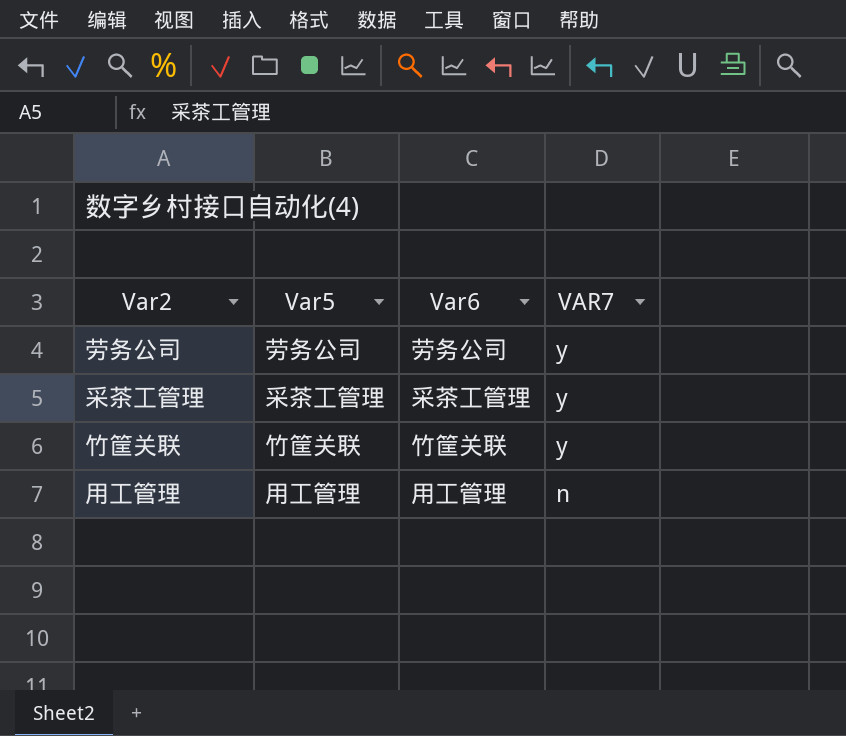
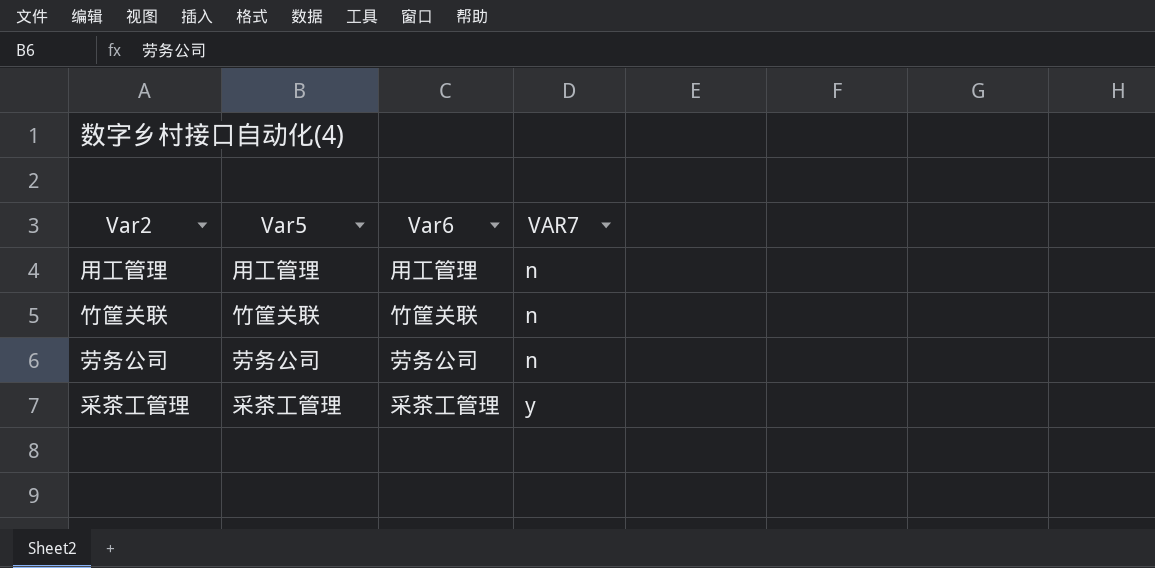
row order: VAR7 descending -> VAR7 ascending
竹筐关联 | VAR7: y -> n
劳务公司 | VAR7: y -> n

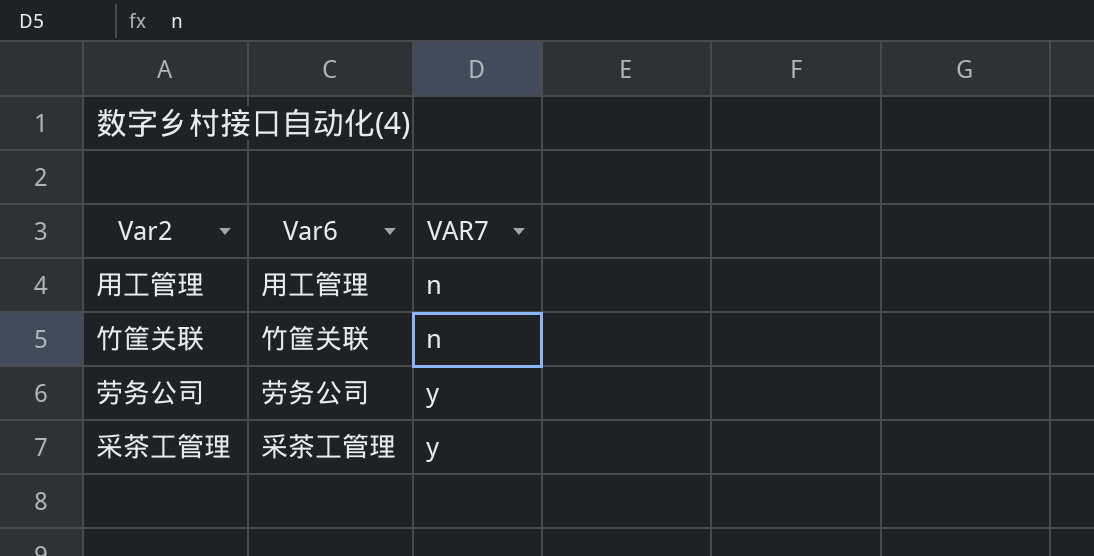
column Var5 | position: 2 -> none
劳务公司 | VAR7: n -> y

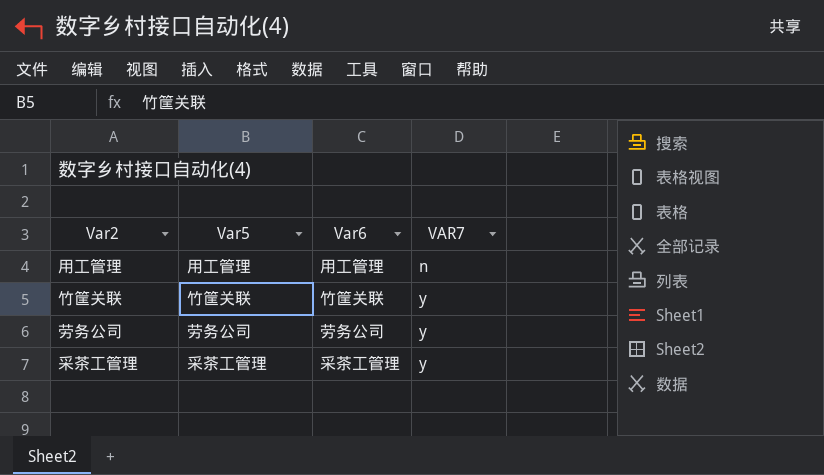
column Var5 | position: none -> 2
竹筐关联 | VAR7: n -> y

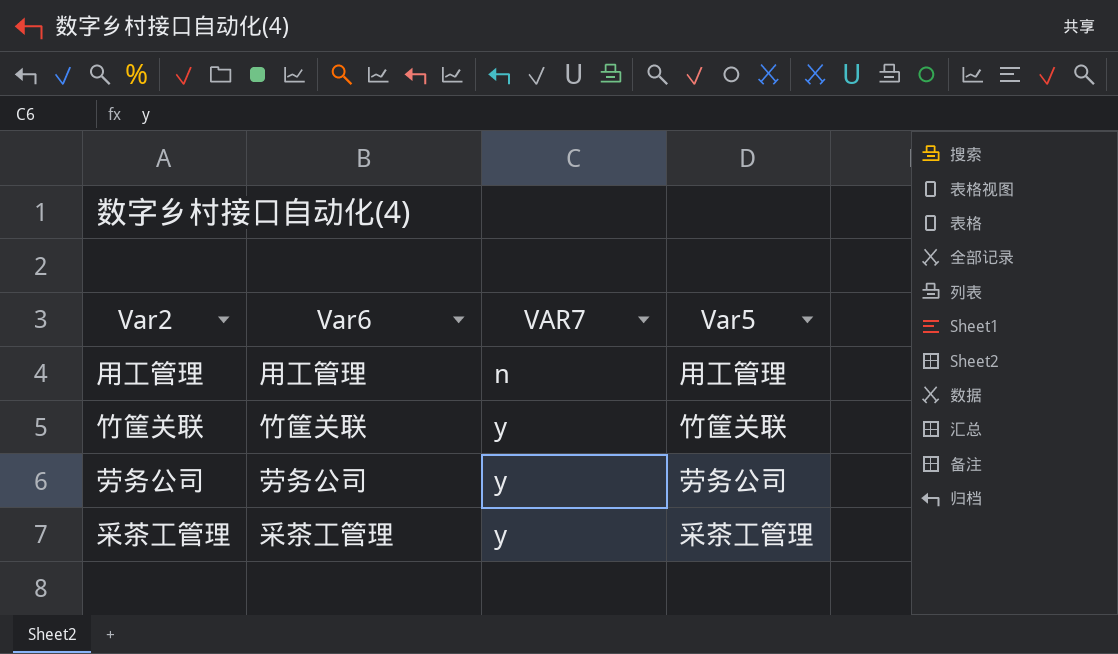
column Var5 | position: 2 -> 4

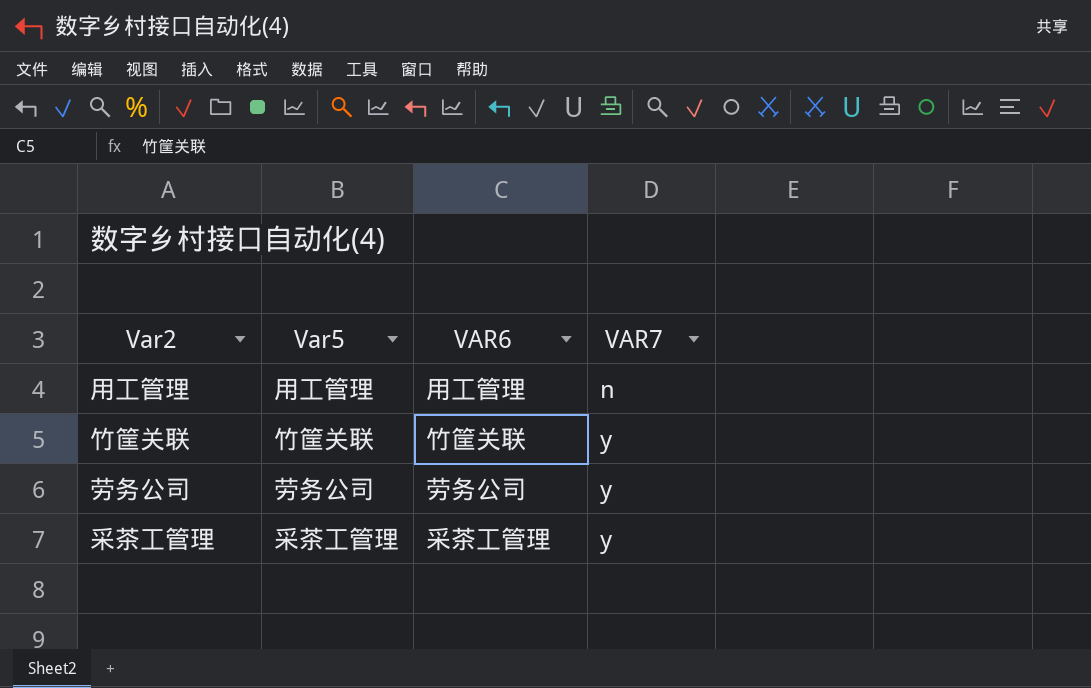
column Var5 | position: 4 -> 2
column name: Var6 -> VAR6

